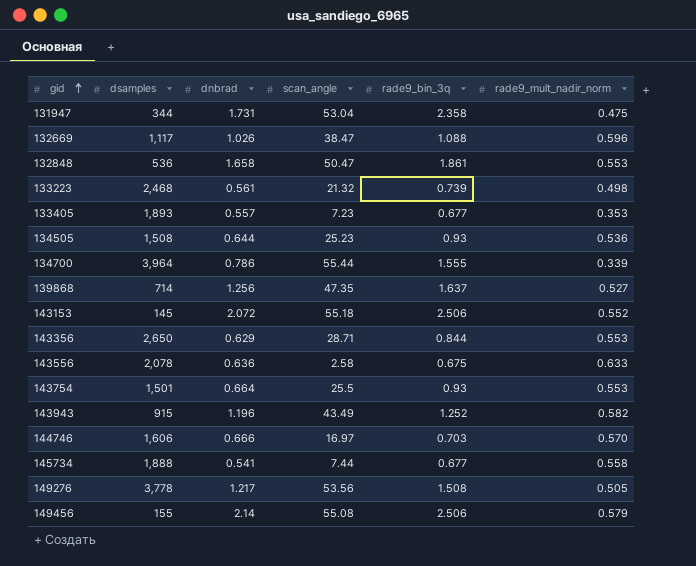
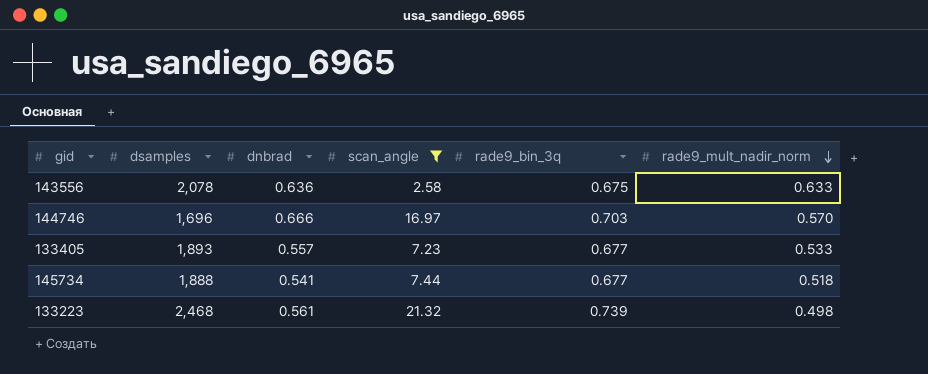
filter: none -> scan_angle <= 21.32
row order: gid ascending -> rade9_mult_nadir_norm descending
144746 | dsamples: 1,606 -> 1,696
133405 | rade9_mult_nadir_norm: 0.353 -> 0.533
145734 | rade9_mult_nadir_norm: 0.558 -> 0.518

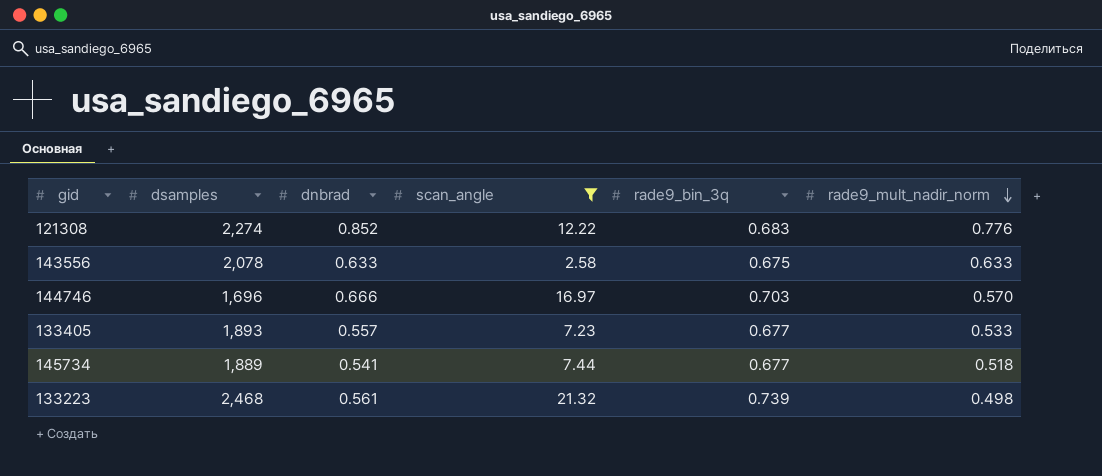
row 121308: none -> 2,274 | 0.852 | 12.22 | 0.683 | 0.776
143556 | dnbrad: 0.636 -> 0.633
145734 | dsamples: 1,888 -> 1,889

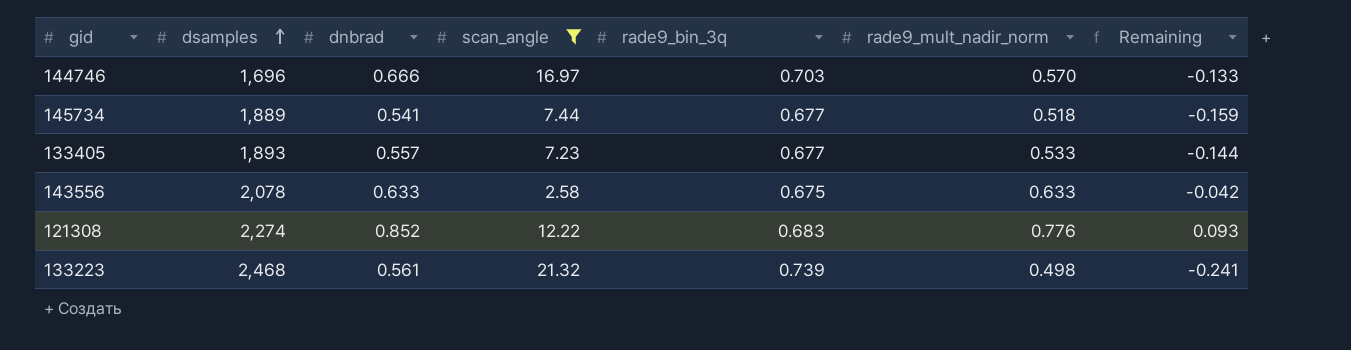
row order: rade9_mult_nadir_norm descending -> dsamples ascending
column Remaining | formula: none -> [rade9_mult_nadir_norm] - [rade9_bin_3q]

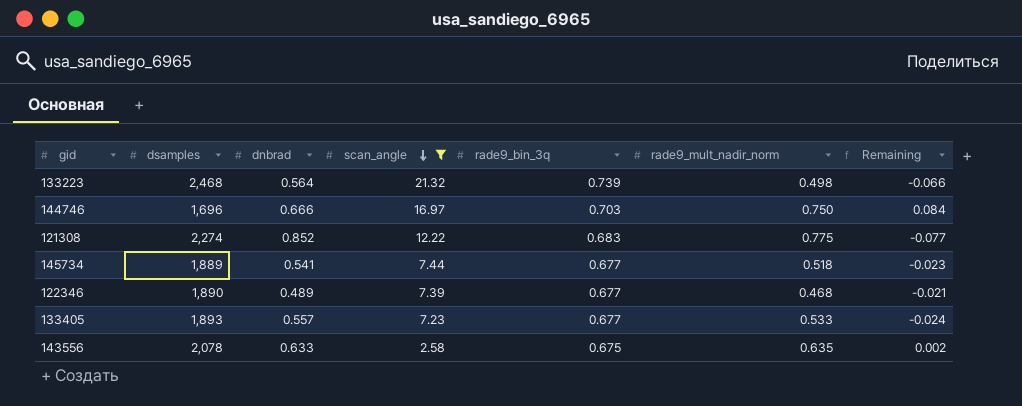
row order: dsamples ascending -> scan_angle descending
column Remaining | formula: [rade9_mult_nadir_norm] - [rade9_bin_3q] -> [rade9_mult_nadir_norm] - [dnbrad]
133223 | dnbrad: 0.561 -> 0.564
144746 | rade9_mult_nadir_norm: 0.570 -> 0.750
121308 | rade9_mult_nadir_norm: 0.776 -> 0.775
row 122346: none -> 1,890 | 0.489 | 7.39 | 0.677 | 0.468 | -0.021
143556 | rade9_mult_nadir_norm: 0.633 -> 0.635

